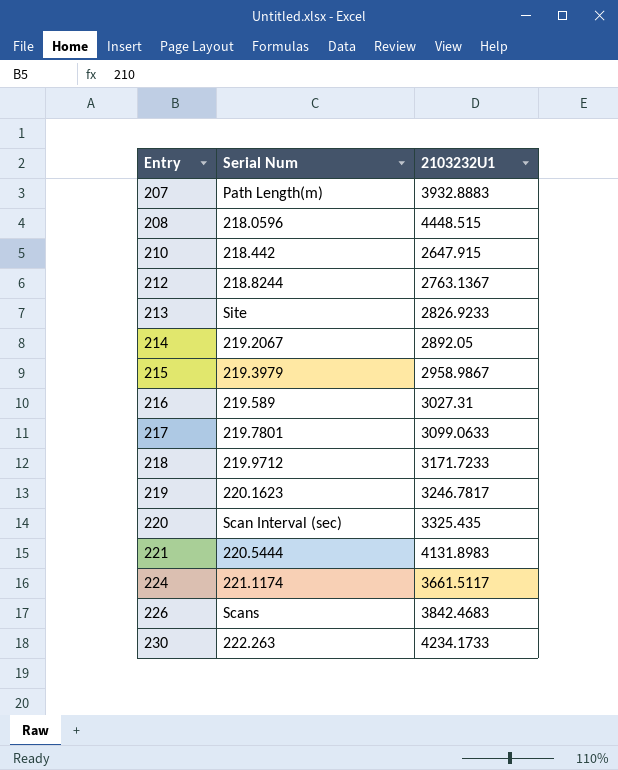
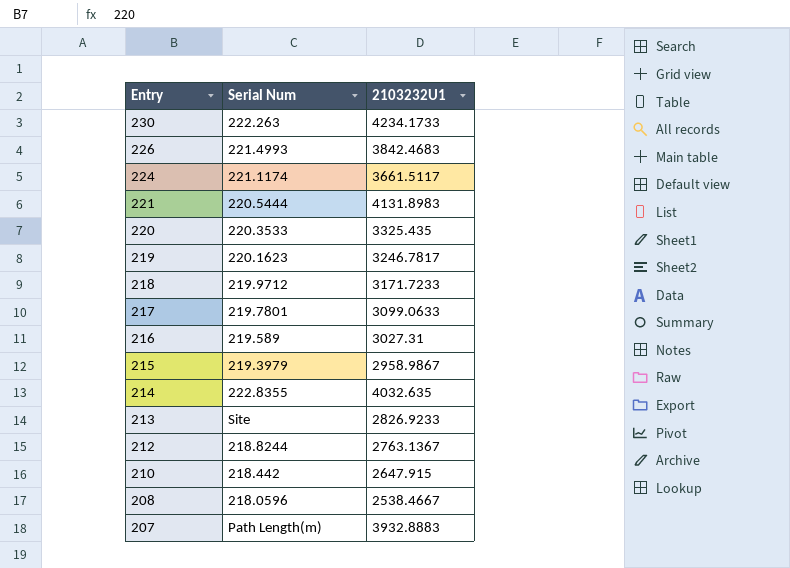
row order: Entry ascending -> Entry descending
226 | Serial Num: Scans -> 221.4993
220 | Serial Num: Scan Interval (sec) -> 220.3533
214 | Serial Num: 219.2067 -> 222.8355
214 | 2103232U1: 2892.05 -> 4032.635
208 | 2103232U1: 4448.515 -> 2538.4667

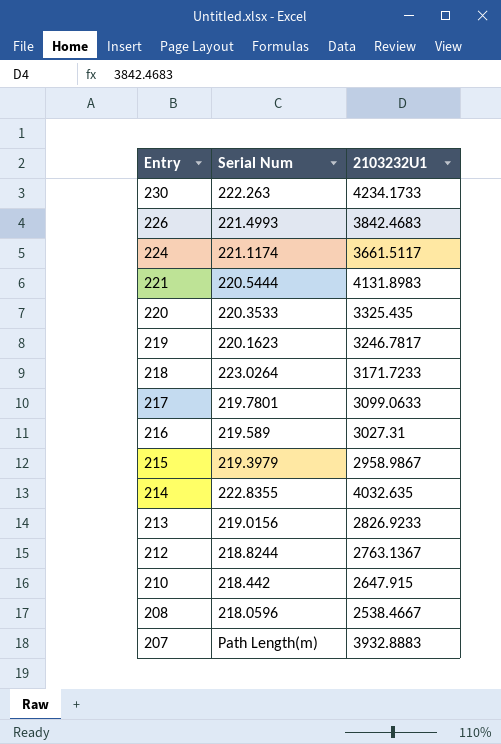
218 | Serial Num: 219.9712 -> 223.0264
213 | Serial Num: Site -> 219.0156

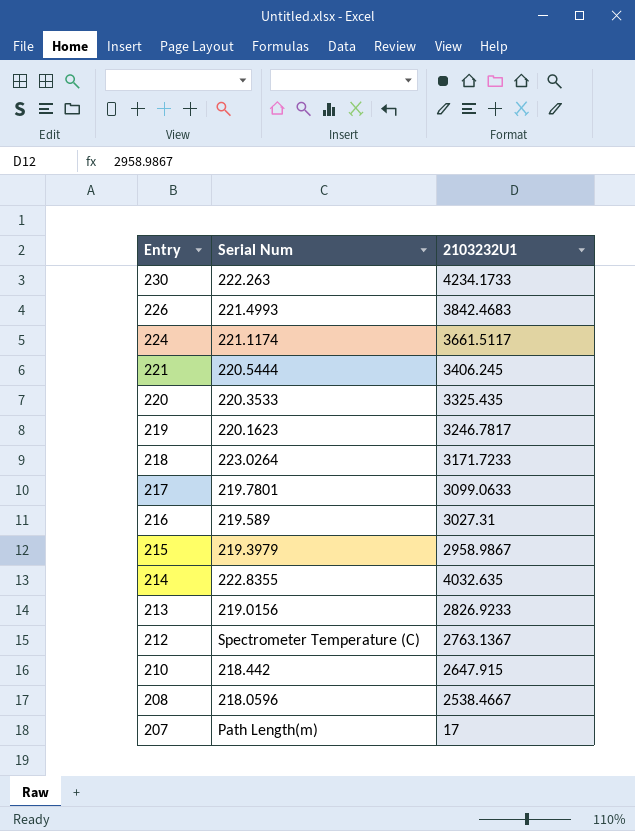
221 | 2103232U1: 4131.8983 -> 3406.245
212 | Serial Num: 218.8244 -> Spectrometer Temperature (C)
207 | 2103232U1: 3932.8883 -> 17

